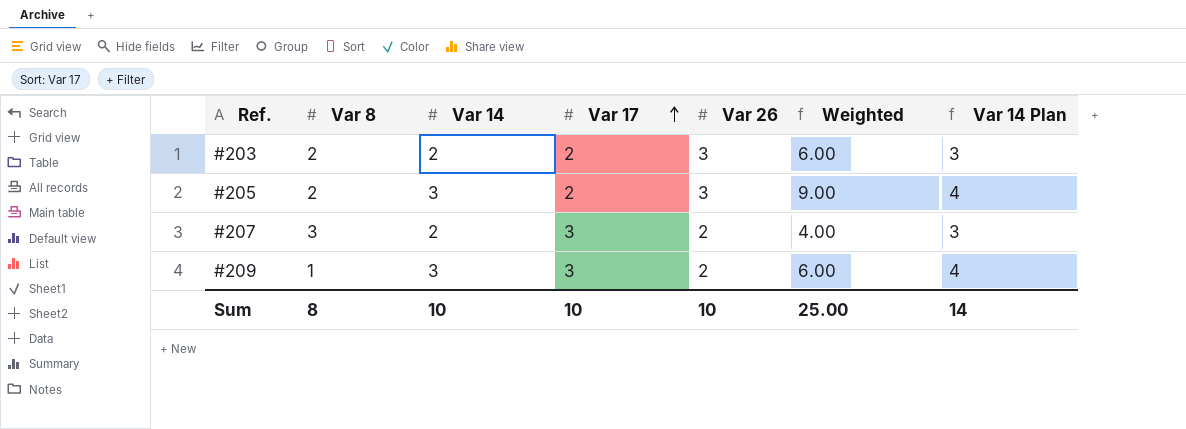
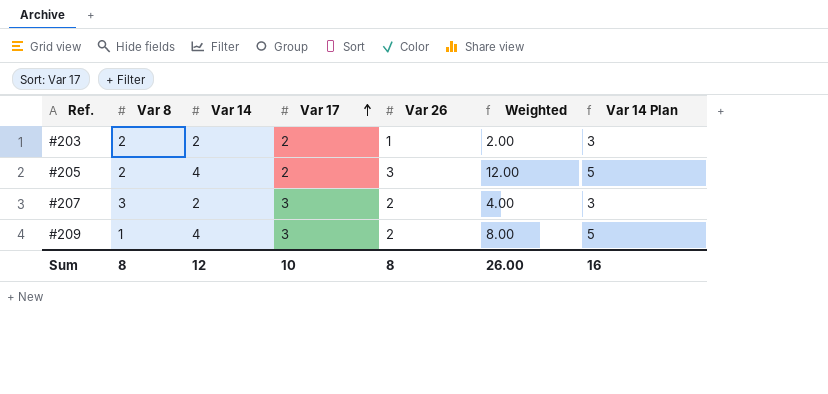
#203 | Var 26: 3 -> 1
#203 | Weighted: 6.00 -> 2.00
#205 | Var 14: 3 -> 4
#205 | Weighted: 9.00 -> 12.00
#205 | Var 14 Plan: 4 -> 5
#209 | Var 14: 3 -> 4
#209 | Weighted: 6.00 -> 8.00
#209 | Var 14 Plan: 4 -> 5
Sum | Var 14: 10 -> 12
Sum | Var 26: 10 -> 8
Sum | Weighted: 25.00 -> 26.00
Sum | Var 14 Plan: 14 -> 16

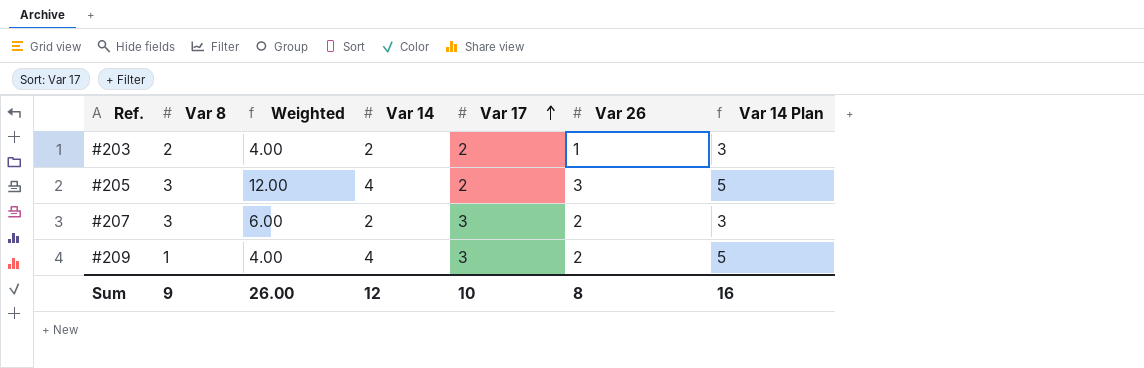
column Weighted | formula: [Var 14] * [Var 26] -> [Var 8] * [Var 14]
column Weighted | position: 6 -> 3
#205 | Var 8: 2 -> 3
Sum | Var 8: 8 -> 9

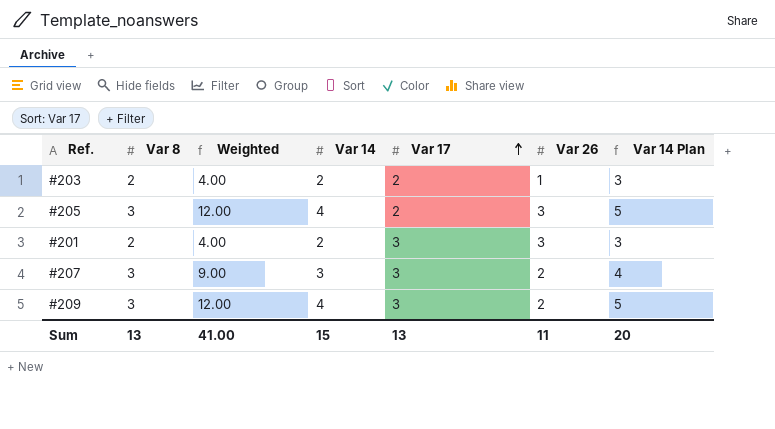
row #201: none -> 2 | 4.00 | 2 | 3 | 3 | 3
#207 | Weighted: 6.00 -> 9.00
#207 | Var 14: 2 -> 3
#207 | Var 14 Plan: 3 -> 4
#209 | Var 8: 1 -> 3
#209 | Weighted: 4.00 -> 12.00
Sum | Var 8: 9 -> 13
Sum | Weighted: 26.00 -> 41.00
Sum | Var 14: 12 -> 15
Sum | Var 17: 10 -> 13
Sum | Var 26: 8 -> 11
Sum | Var 14 Plan: 16 -> 20

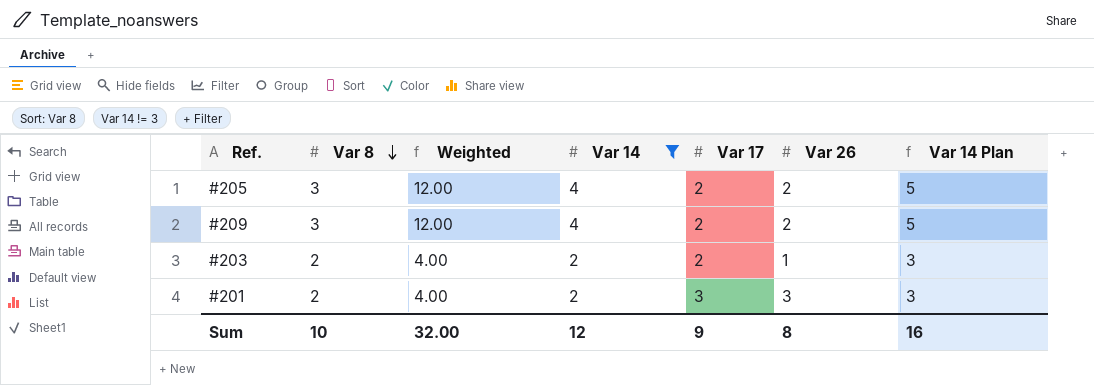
filter: none -> Var 14 != 3
row order: Var 17 ascending -> Var 8 descending
#205 | Var 26: 3 -> 2
#209 | Var 17: 3 -> 2
Sum | Var 8: 13 -> 10
Sum | Weighted: 41.00 -> 32.00
Sum | Var 14: 15 -> 12
Sum | Var 17: 13 -> 9
Sum | Var 26: 11 -> 8
Sum | Var 14 Plan: 20 -> 16

